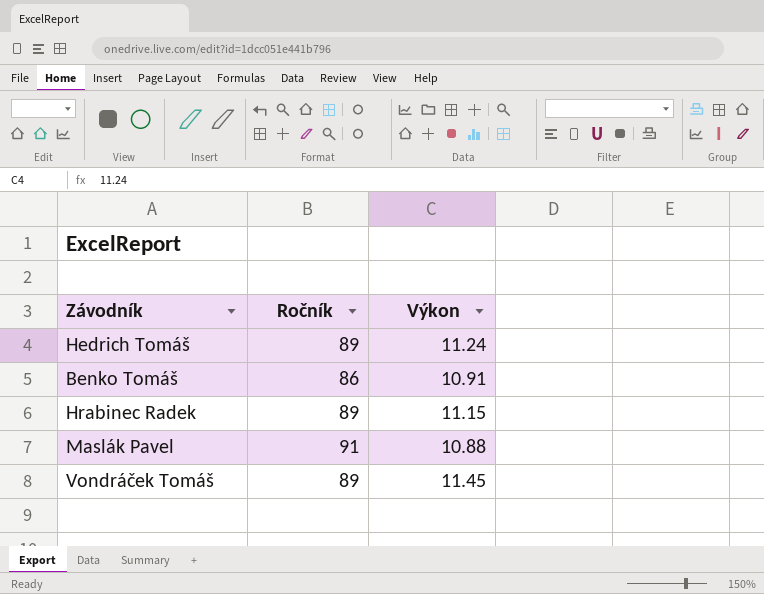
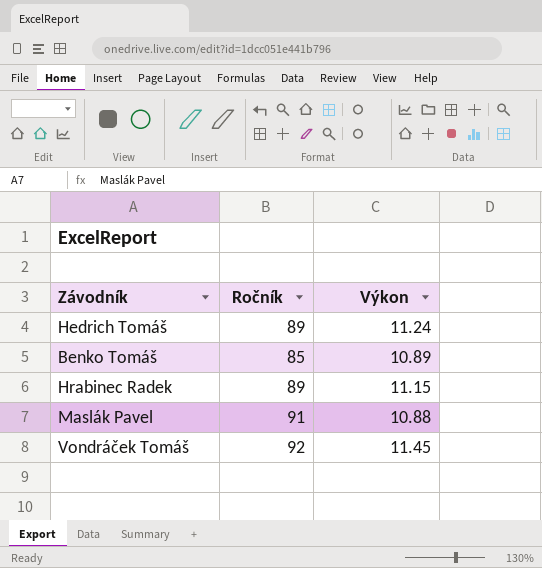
Benko Tomáš | Ročník: 86 -> 85
Benko Tomáš | Výkon: 10.91 -> 10.89
Vondráček Tomáš | Ročník: 89 -> 92

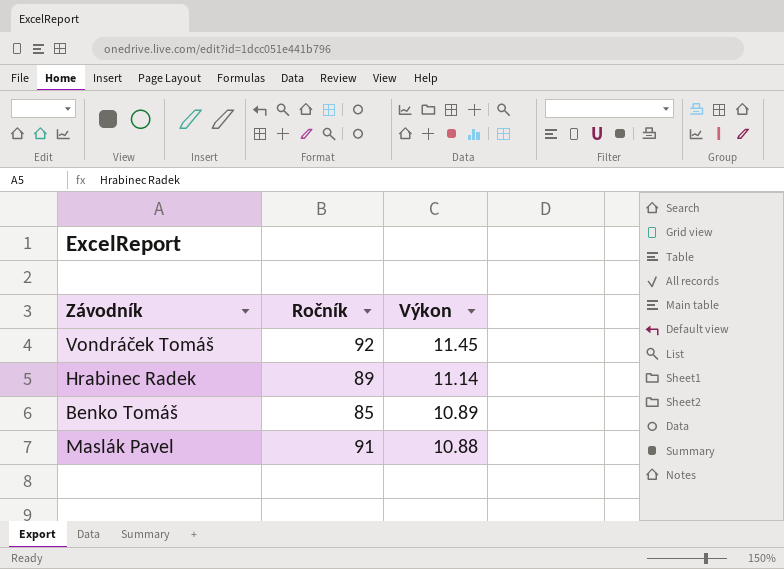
row order: none -> Výkon descending
row Hedrich Tomáš: 89 | 11.24 -> none
Hrabinec Radek | Výkon: 11.15 -> 11.14

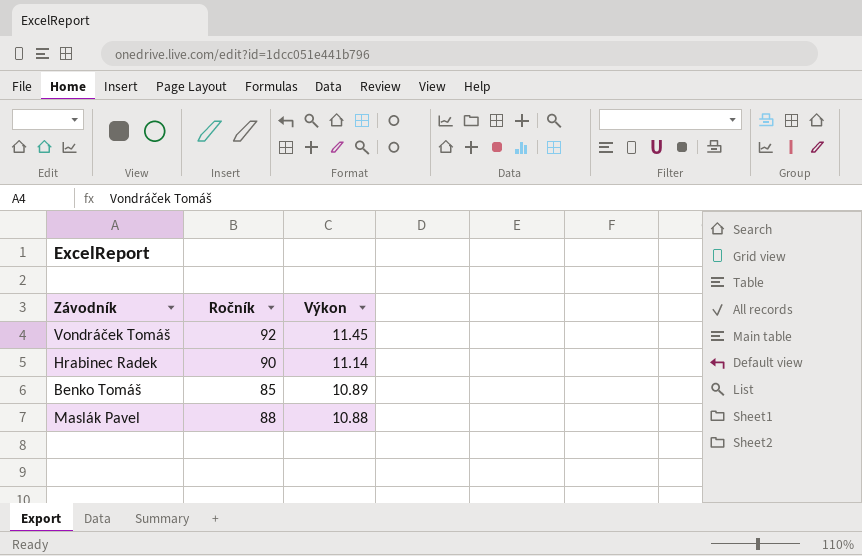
Hrabinec Radek | Ročník: 89 -> 90
Maslák Pavel | Ročník: 91 -> 88

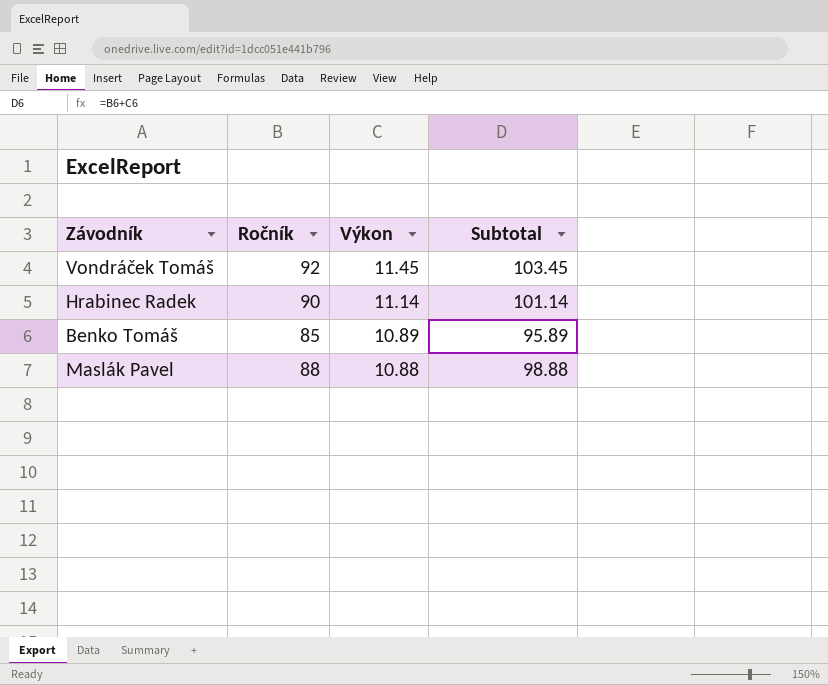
column Subtotal | formula: none -> [Ročník] + [Výkon]

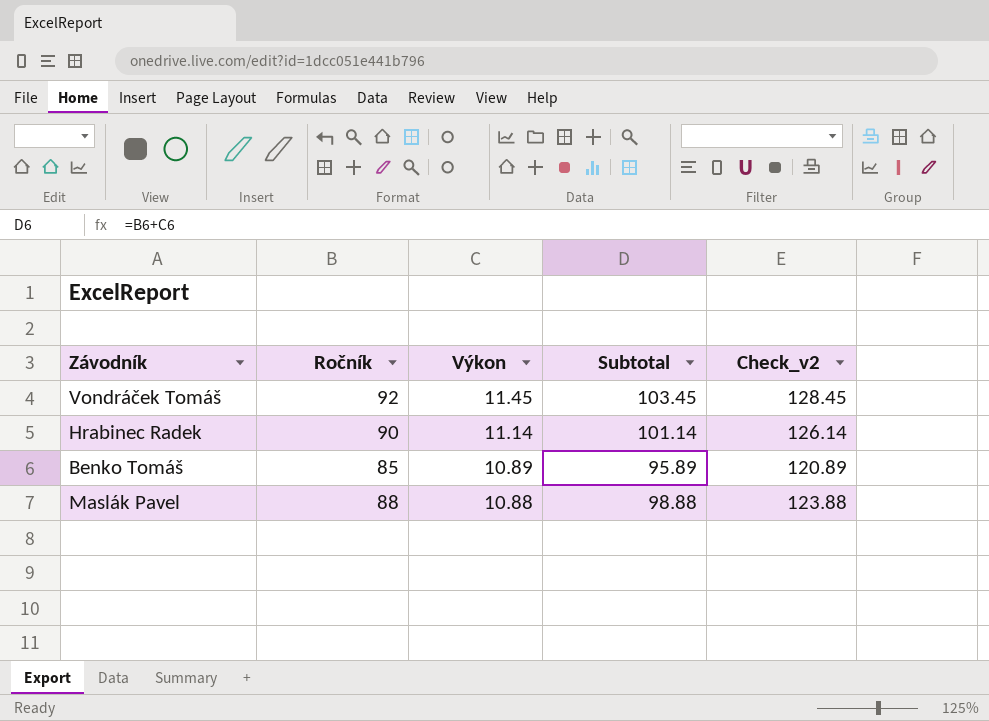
column Check_v2 | formula: none -> [Subtotal] + 25

